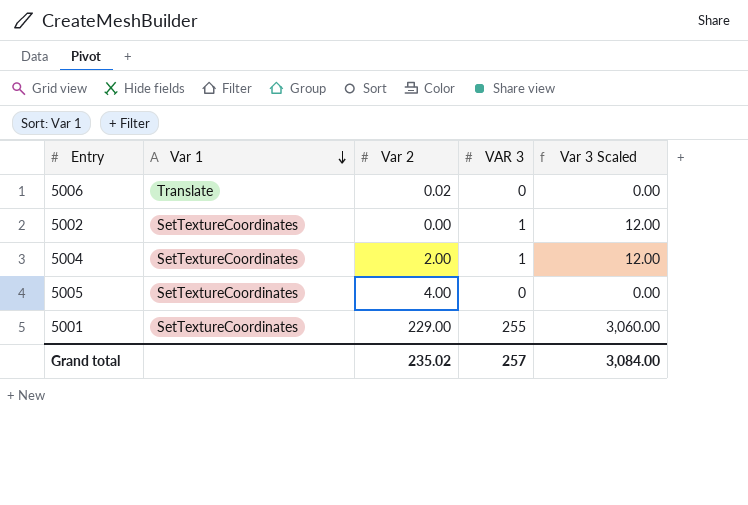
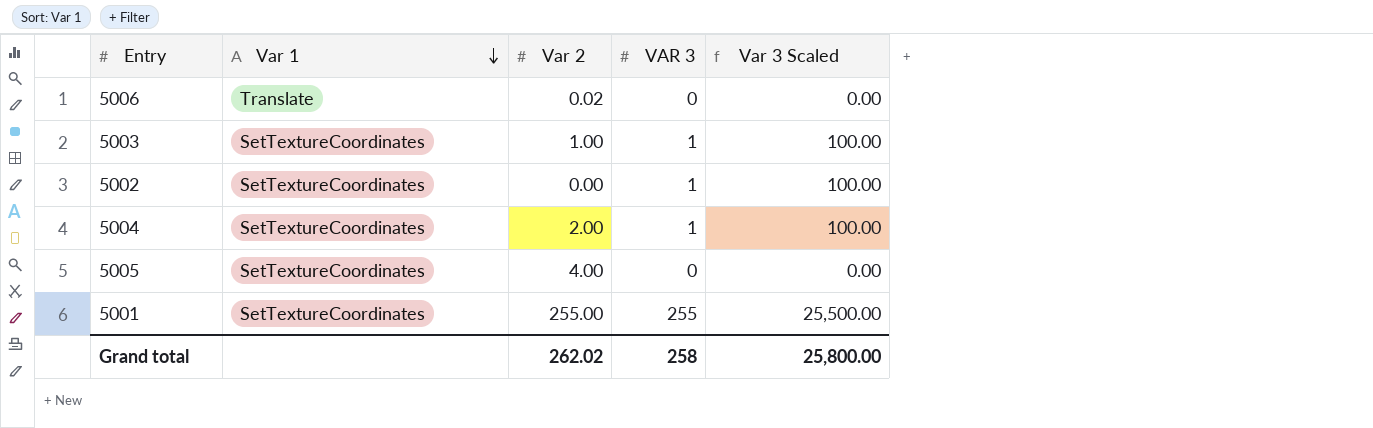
column Var 3 Scaled | formula: [VAR 3] * 12 -> [VAR 3] * 100
row 5003: none -> SetTextureCoordinates | 1.00 | 1 | 100.00
5001 | Var 2: 229.00 -> 255.00
Grand total | Var 2: 235.02 -> 262.02
Grand total | VAR 3: 257 -> 258
Grand total | Var 3 Scaled: 3,084.00 -> 25,800.00

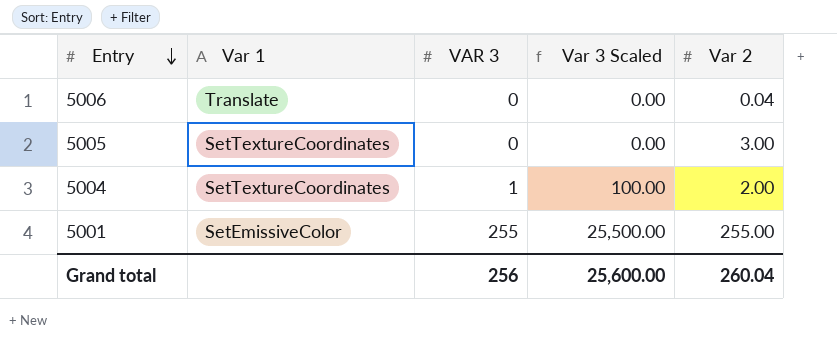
row order: Var 1 descending -> Entry descending
column Var 2 | position: 3 -> 5
row 5003: SetTextureCoordinates | 1.00 | 1 | 100.00 -> none
row 5002: SetTextureCoordinates | 0.00 | 1 | 100.00 -> none
5006 | Var 2: 0.02 -> 0.04
5005 | Var 2: 4.00 -> 3.00
5001 | Var 1: SetTextureCoordinates -> SetEmissiveColor
Grand total | VAR 3: 258 -> 256
Grand total | Var 3 Scaled: 25,800.00 -> 25,600.00
Grand total | Var 2: 262.02 -> 260.04

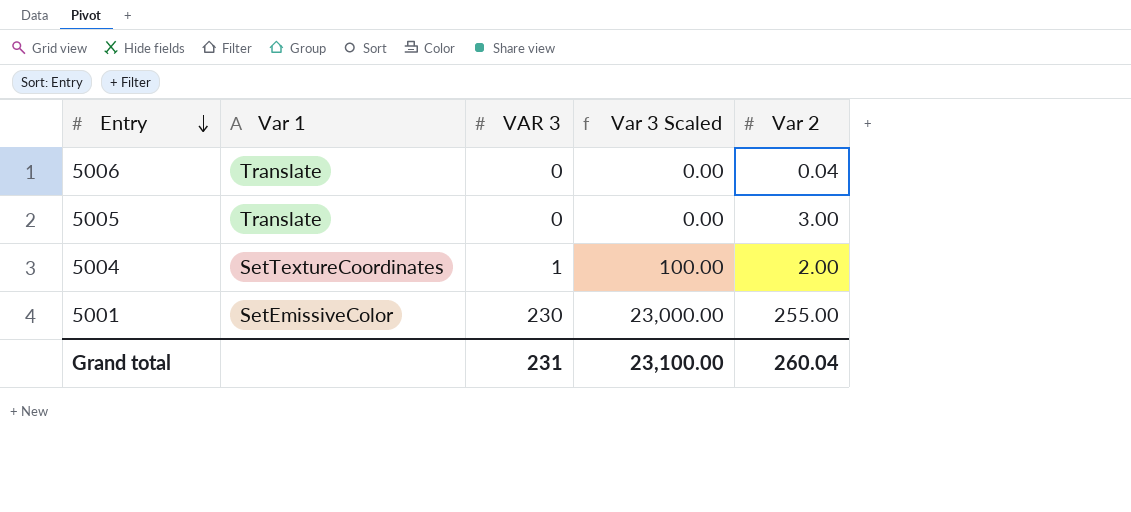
5005 | Var 1: SetTextureCoordinates -> Translate
5001 | VAR 3: 255 -> 230
5001 | Var 3 Scaled: 25,500.00 -> 23,000.00
Grand total | VAR 3: 256 -> 231
Grand total | Var 3 Scaled: 25,600.00 -> 23,100.00

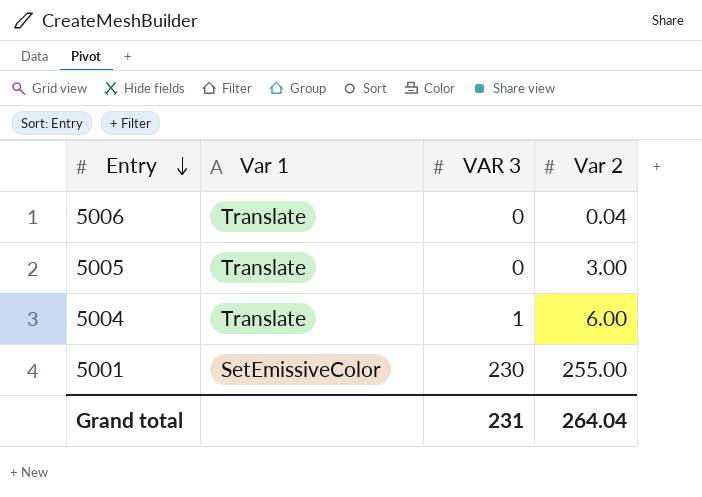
column Var 3 Scaled | formula: [VAR 3] * 100 -> none
5004 | Var 1: SetTextureCoordinates -> Translate
5004 | Var 2: 2.00 -> 6.00
Grand total | Var 2: 260.04 -> 264.04

